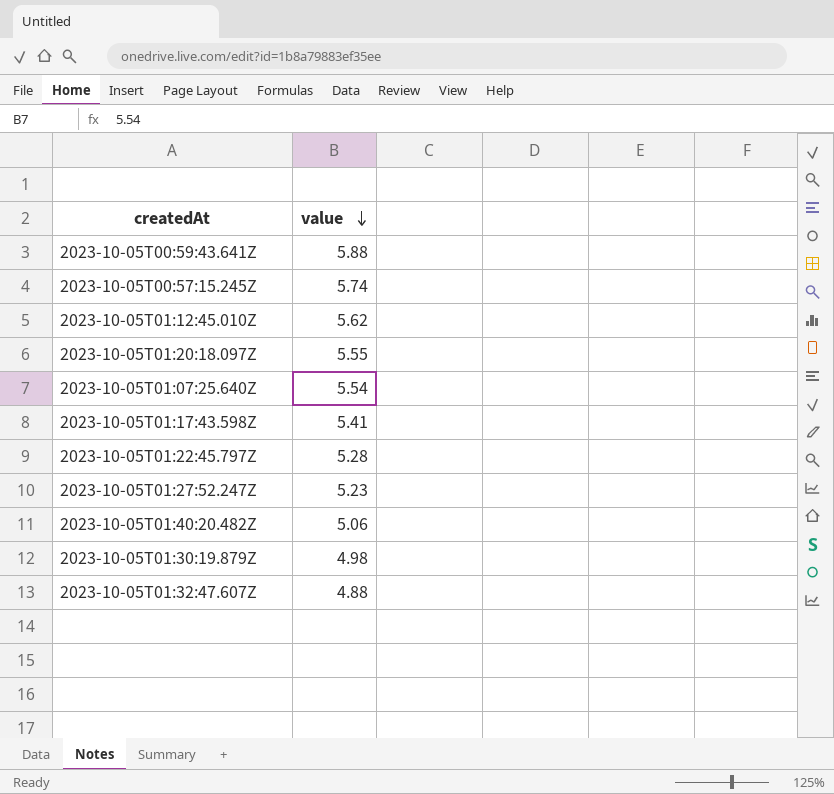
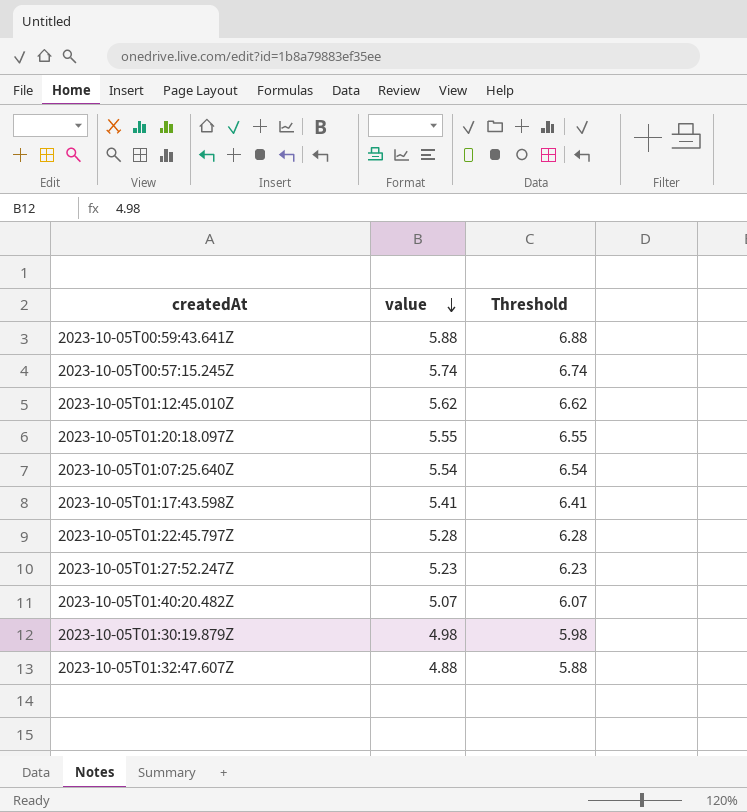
column Threshold | formula: none -> [value] + 1
2023-10-05T01:40:20.482Z | value: 5.06 -> 5.07

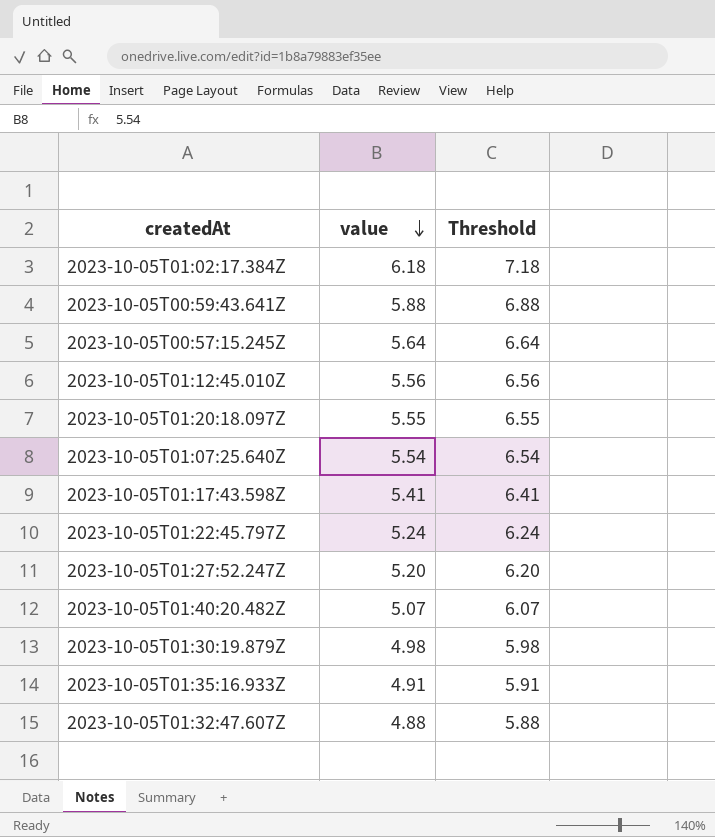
row 2023-10-05T01:02:17.384Z: none -> 6.18 | 7.18
2023-10-05T00:57:15.245Z | value: 5.74 -> 5.64
2023-10-05T00:57:15.245Z | Threshold: 6.74 -> 6.64
2023-10-05T01:12:45.010Z | value: 5.62 -> 5.56
2023-10-05T01:12:45.010Z | Threshold: 6.62 -> 6.56
2023-10-05T01:22:45.797Z | value: 5.28 -> 5.24
2023-10-05T01:22:45.797Z | Threshold: 6.28 -> 6.24
2023-10-05T01:27:52.247Z | value: 5.23 -> 5.20
2023-10-05T01:27:52.247Z | Threshold: 6.23 -> 6.20
row 2023-10-05T01:35:16.933Z: none -> 4.91 | 5.91

